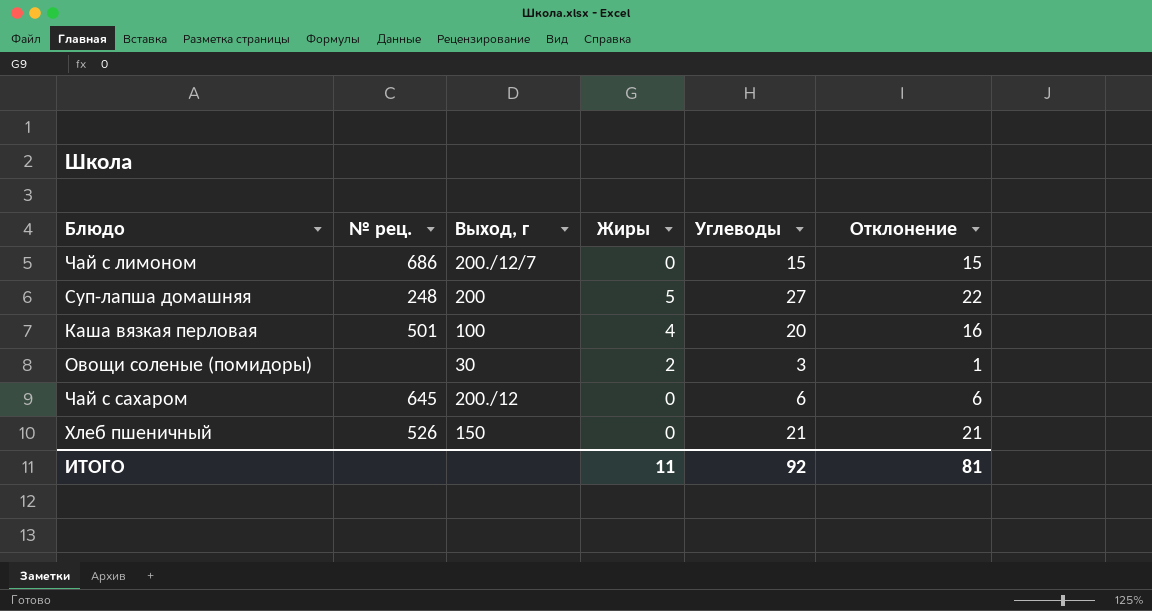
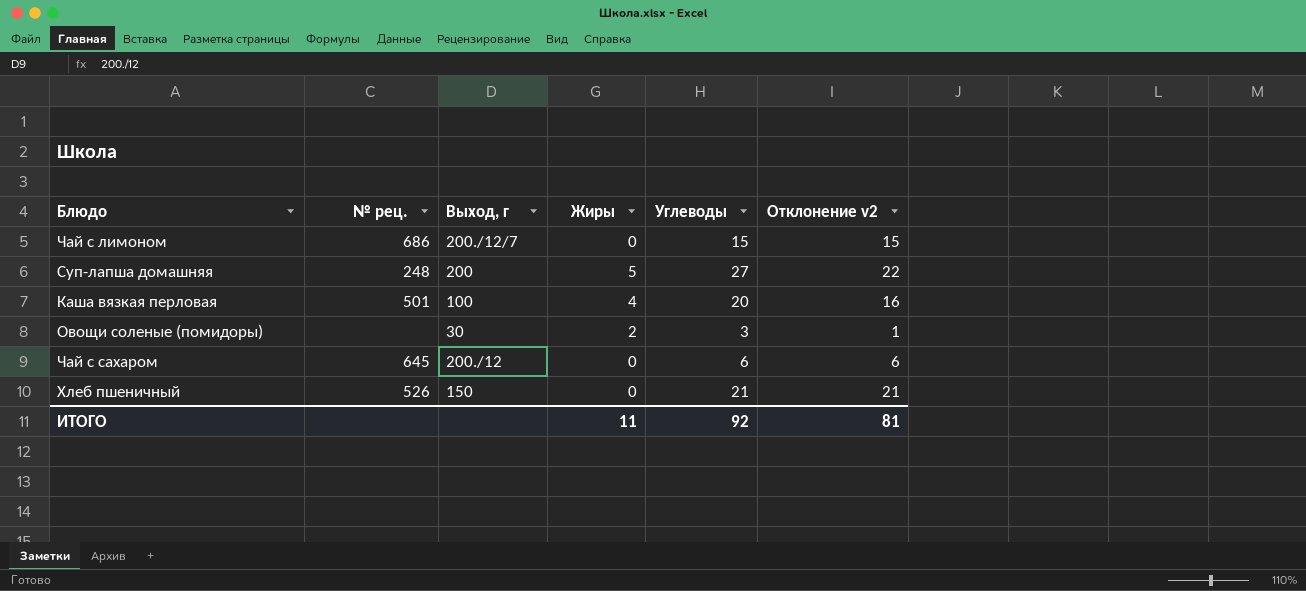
column name: Отклонение -> Отклонение v2

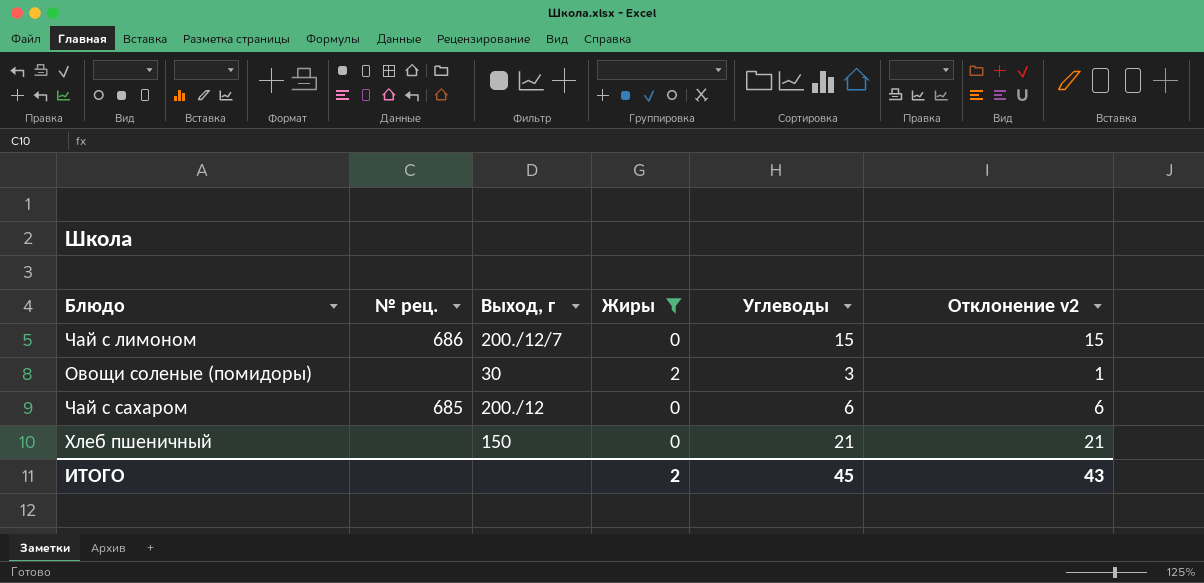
filter: none -> Жиры <= 2
Чай с сахаром | № рец.: 645 -> 685
Хлеб пшеничный | № рец.: 526 -> none
ИТОГО | Жиры: 11 -> 2
ИТОГО | Углеводы: 92 -> 45
ИТОГО | Отклонение v2: 81 -> 43

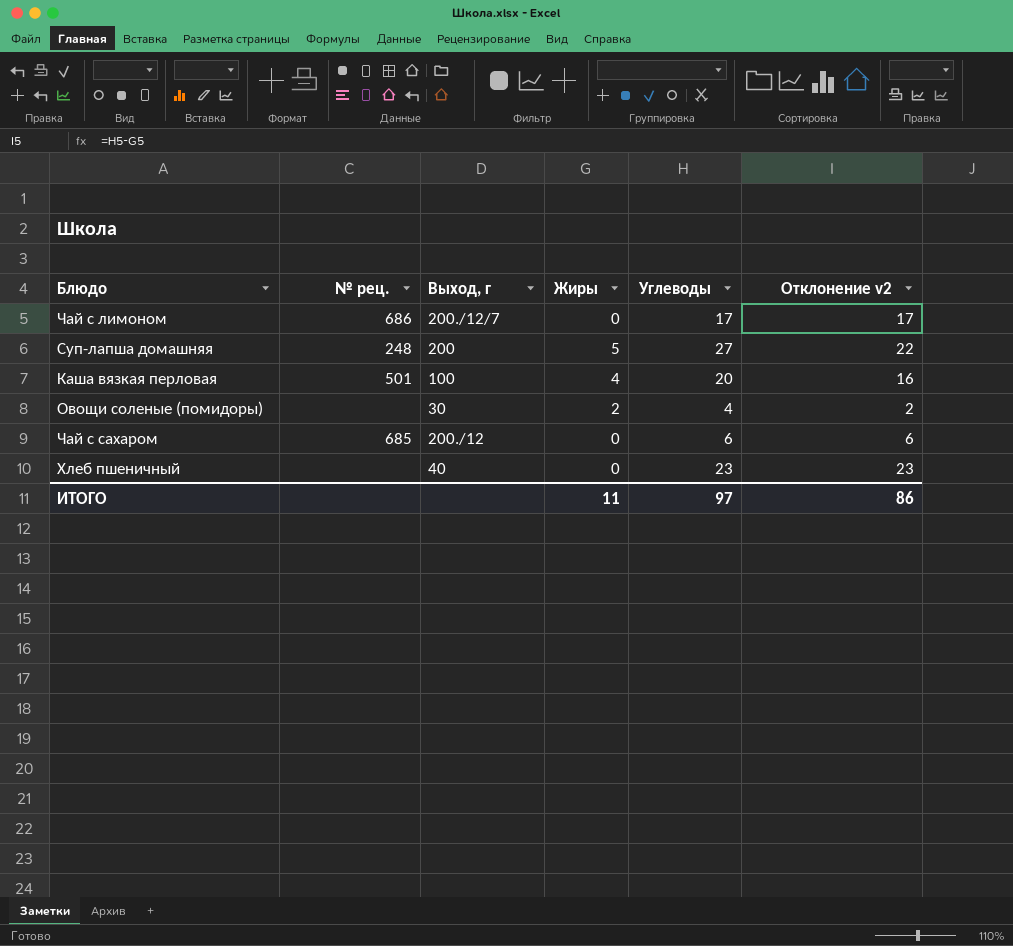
filter: Жиры <= 2 -> none
Чай с лимоном | Углеводы: 15 -> 17
Чай с лимоном | Отклонение v2: 15 -> 17
Овощи соленые (помидоры) | Углеводы: 3 -> 4
Овощи соленые (помидоры) | Отклонение v2: 1 -> 2
Хлеб пшеничный | Выход, г: 150 -> 40
Хлеб пшеничный | Углеводы: 21 -> 23
Хлеб пшеничный | Отклонение v2: 21 -> 23
ИТОГО | Жиры: 2 -> 11
ИТОГО | Углеводы: 45 -> 97
ИТОГО | Отклонение v2: 43 -> 86

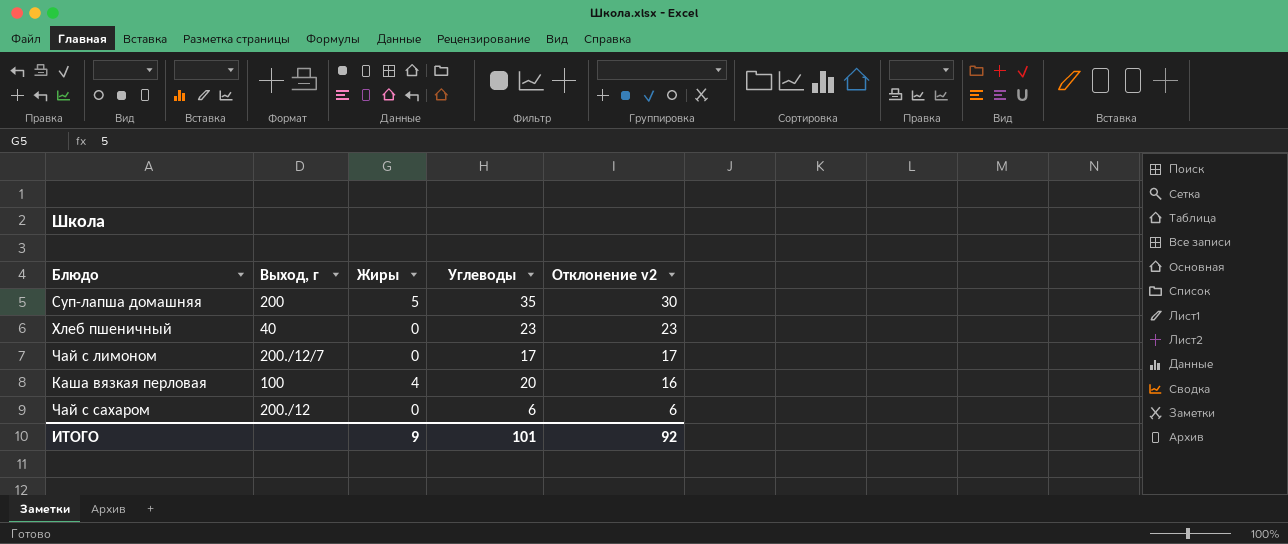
row order: none -> Отклонение v2 descending
column № рец. | position: 2 -> none
row Овощи соленые (помидоры): none | 30 | 2 | 4 | 2 -> none
Суп-лапша домашняя | Углеводы: 27 -> 35
Суп-лапша домашняя | Отклонение v2: 22 -> 30
ИТОГО | Жиры: 11 -> 9
ИТОГО | Углеводы: 97 -> 101
ИТОГО | Отклонение v2: 86 -> 92

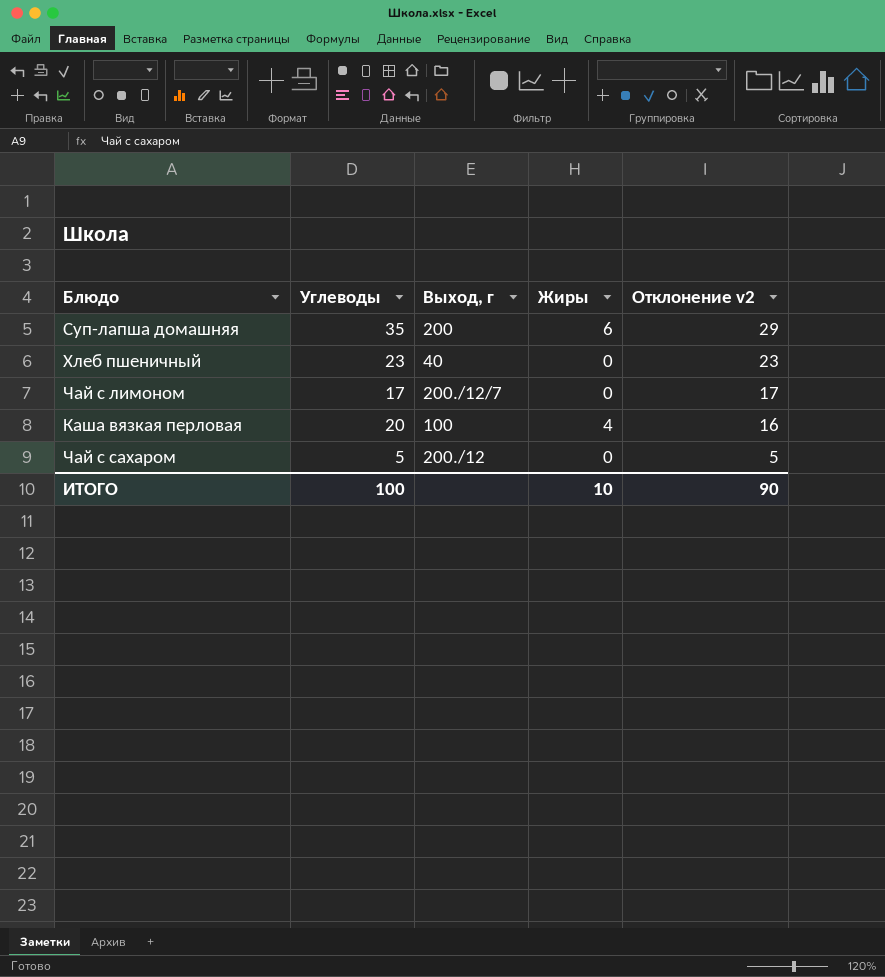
column Углеводы | position: 4 -> 2
Суп-лапша домашняя | Жиры: 5 -> 6
Суп-лапша домашняя | Отклонение v2: 30 -> 29
Чай с сахаром | Углеводы: 6 -> 5
Чай с сахаром | Отклонение v2: 6 -> 5
ИТОГО | Углеводы: 101 -> 100
ИТОГО | Жиры: 9 -> 10
ИТОГО | Отклонение v2: 92 -> 90

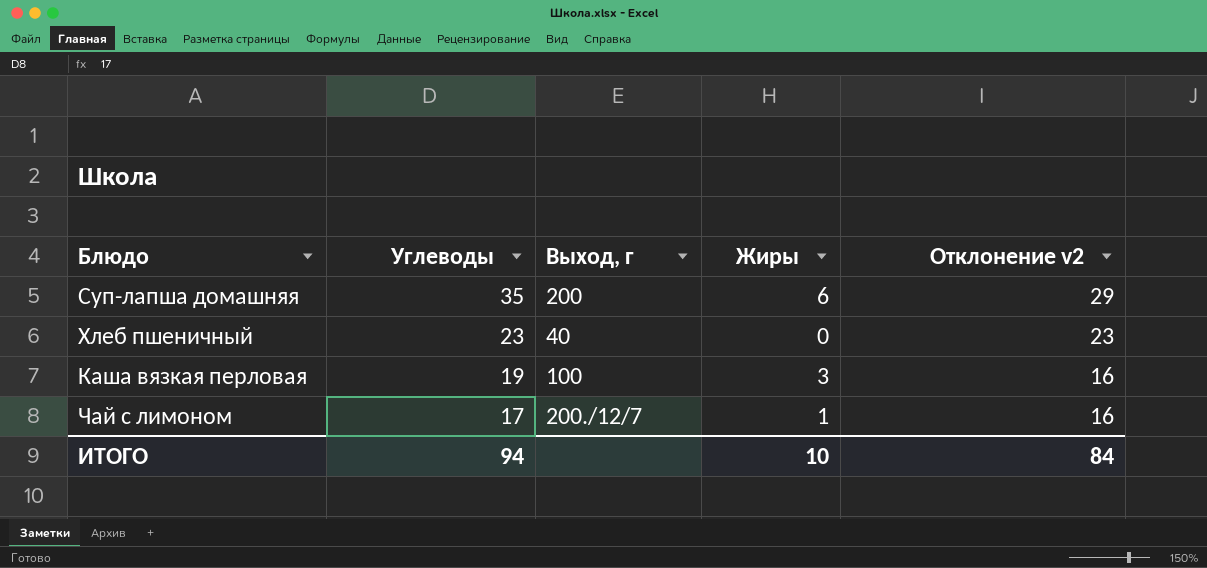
row order: Отклонение v2 descending -> Углеводы descending
row Чай с сахаром: 5 | 200./12 | 0 | 5 -> none
Каша вязкая перловая | Углеводы: 20 -> 19
Каша вязкая перловая | Жиры: 4 -> 3
Чай с лимоном | Жиры: 0 -> 1
Чай с лимоном | Отклонение v2: 17 -> 16
ИТОГО | Углеводы: 100 -> 94
ИТОГО | Отклонение v2: 90 -> 84

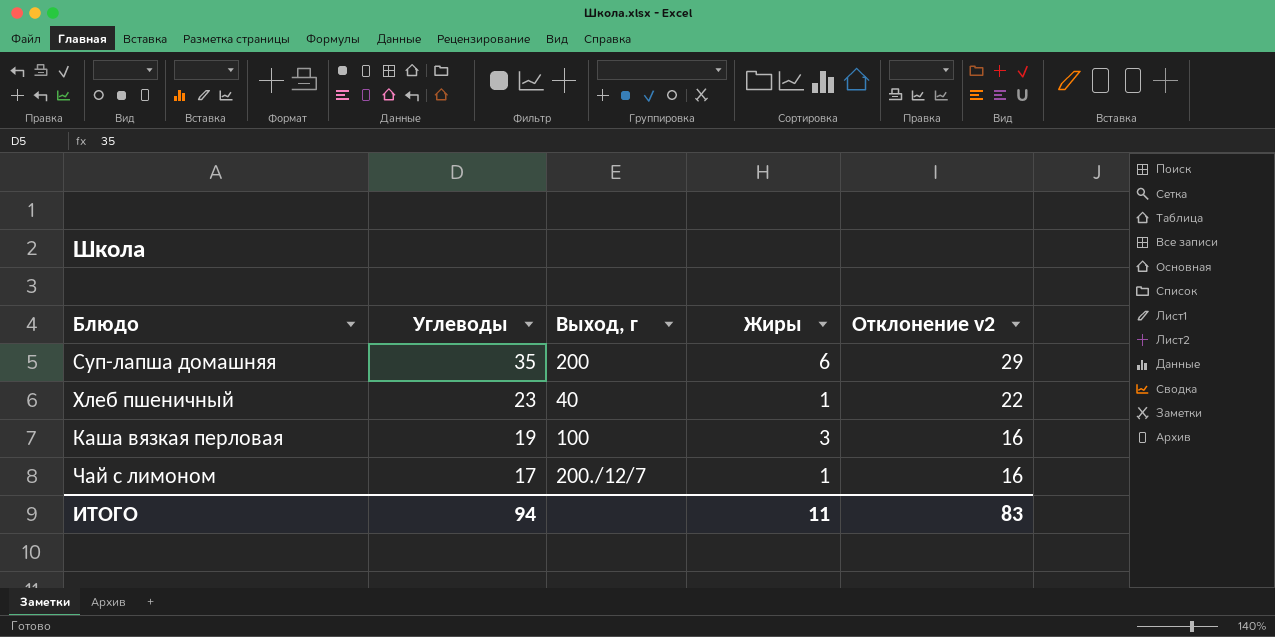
Хлеб пшеничный | Жиры: 0 -> 1
Хлеб пшеничный | Отклонение v2: 23 -> 22
ИТОГО | Жиры: 10 -> 11
ИТОГО | Отклонение v2: 84 -> 83

